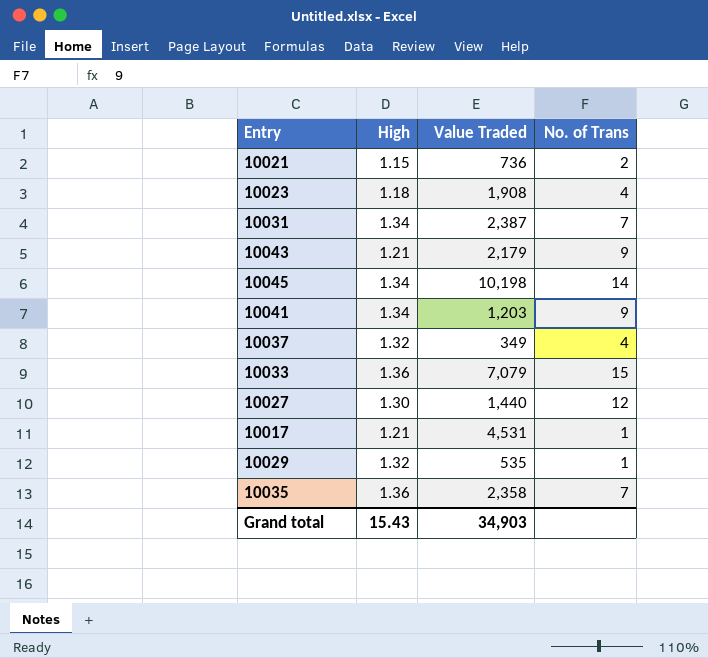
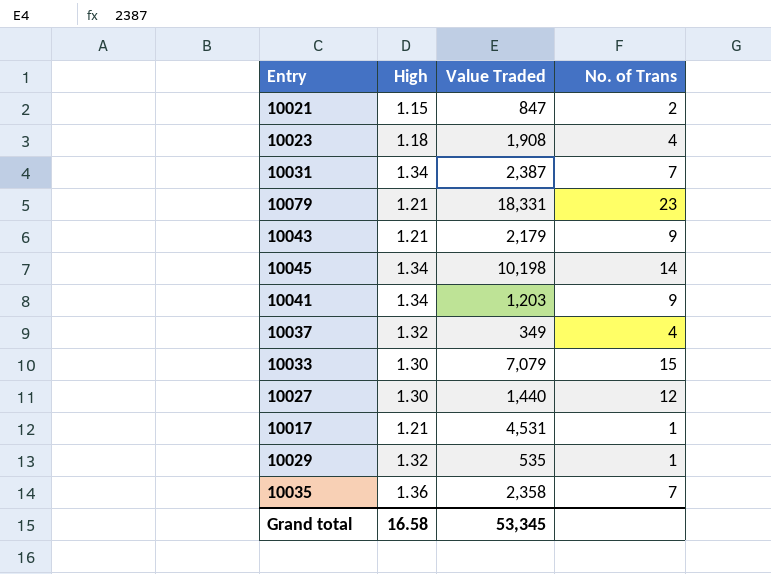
10021 | Value Traded: 736 -> 847
row 10079: none -> 1.21 | 18,331 | 23
10033 | High: 1.36 -> 1.30
Grand total | High: 15.43 -> 16.58
Grand total | Value Traded: 34,903 -> 53,345

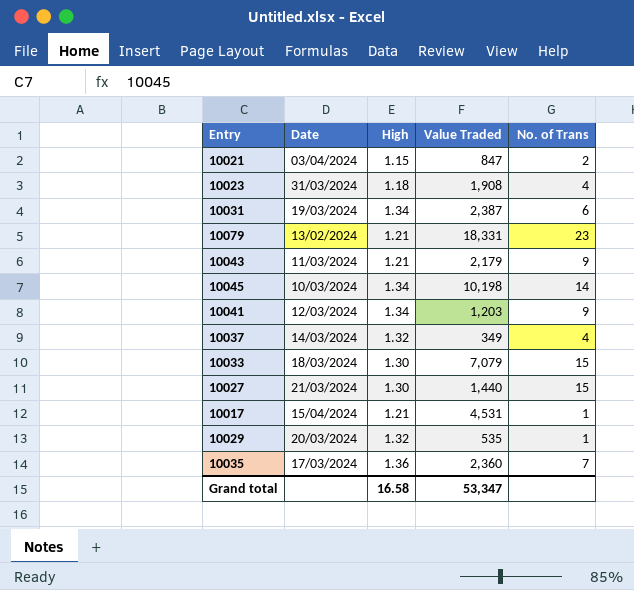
column Date | position: none -> 2
10031 | No. of Trans: 7 -> 6
10027 | No. of Trans: 12 -> 15
10035 | Value Traded: 2,358 -> 2,360
Grand total | Value Traded: 53,345 -> 53,347

